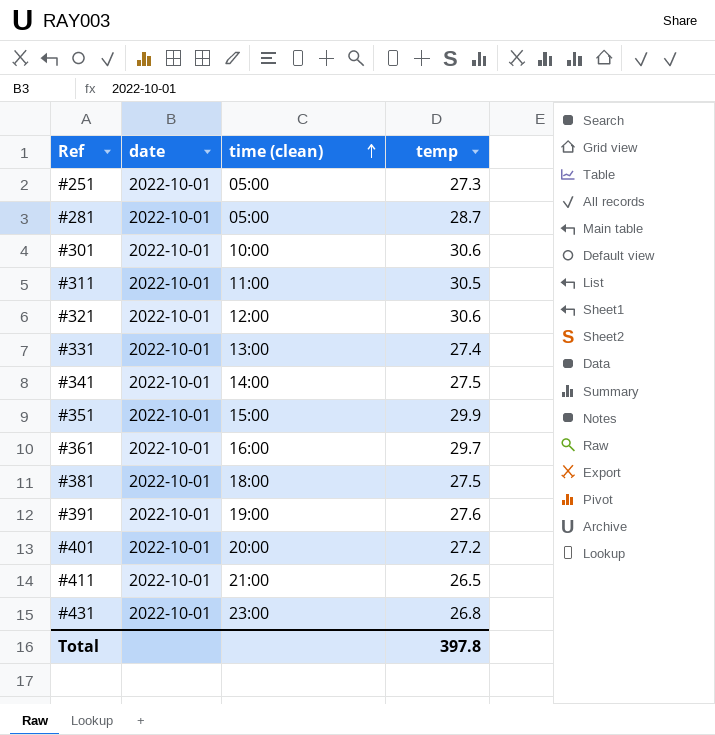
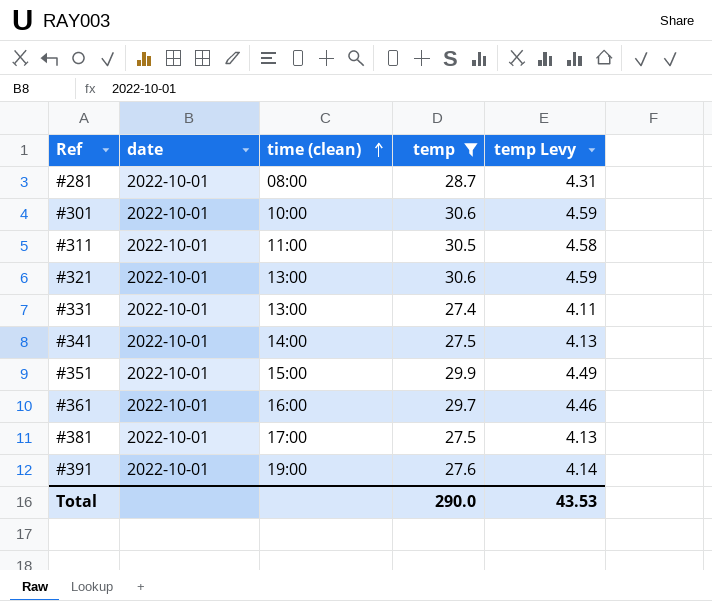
filter: none -> temp >= 27.4
column temp Levy | formula: none -> [temp] * 0.15
#281 | time (clean): 05:00 -> 08:00
#321 | time (clean): 12:00 -> 13:00
#381 | time (clean): 18:00 -> 17:00
Total | temp: 397.8 -> 290.0

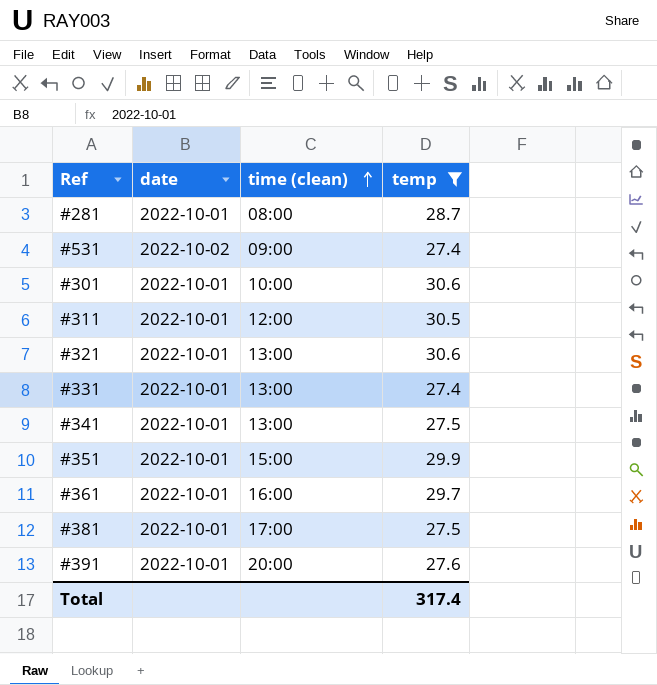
column temp Levy | formula: [temp] * 0.15 -> none
row #531: none -> 2022-10-02 | 09:00 | 27.4
#311 | time (clean): 11:00 -> 12:00
#341 | time (clean): 14:00 -> 13:00
#391 | time (clean): 19:00 -> 20:00
Total | temp: 290.0 -> 317.4

